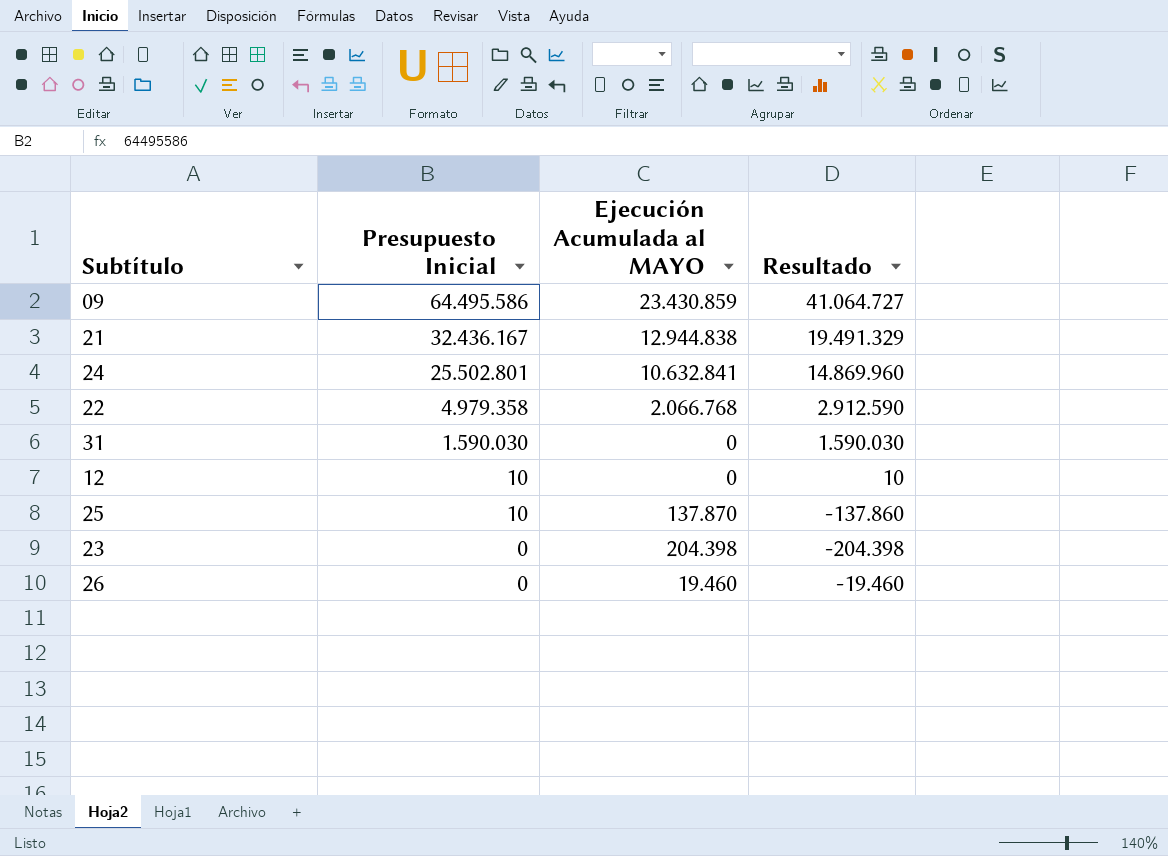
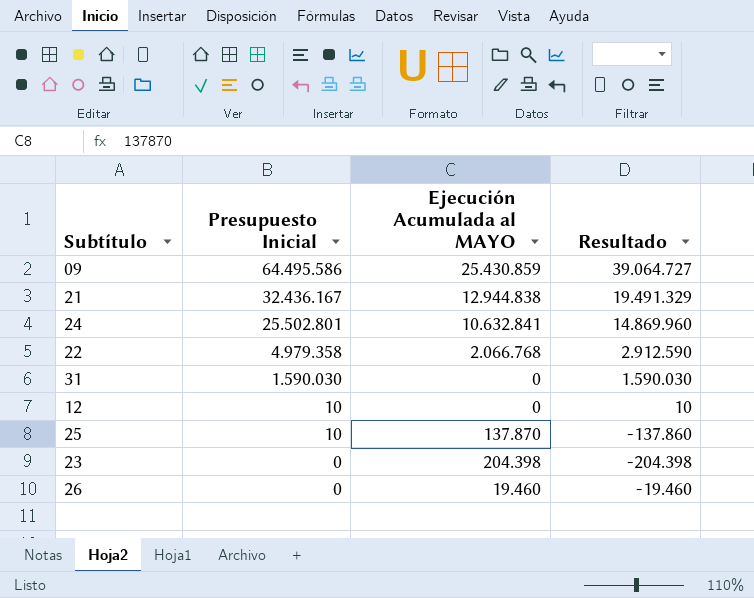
09 | Ejecución Acumulada al MAYO: 23.430.859 -> 25.430.859
09 | Resultado: 41.064.727 -> 39.064.727

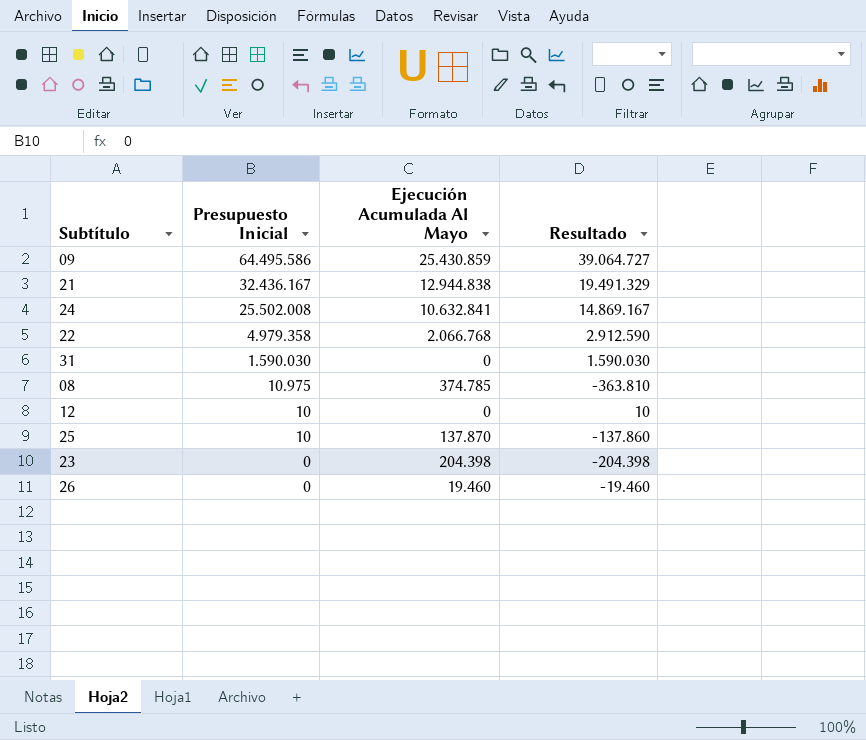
column name: Ejecución Acumulada al MAYO -> Ejecución Acumulada Al Mayo
24 | Presupuesto Inicial: 25.502.801 -> 25.502.008
24 | Resultado: 14.869.960 -> 14.869.167
row 08: none -> 10.975 | 374.785 | -363.810

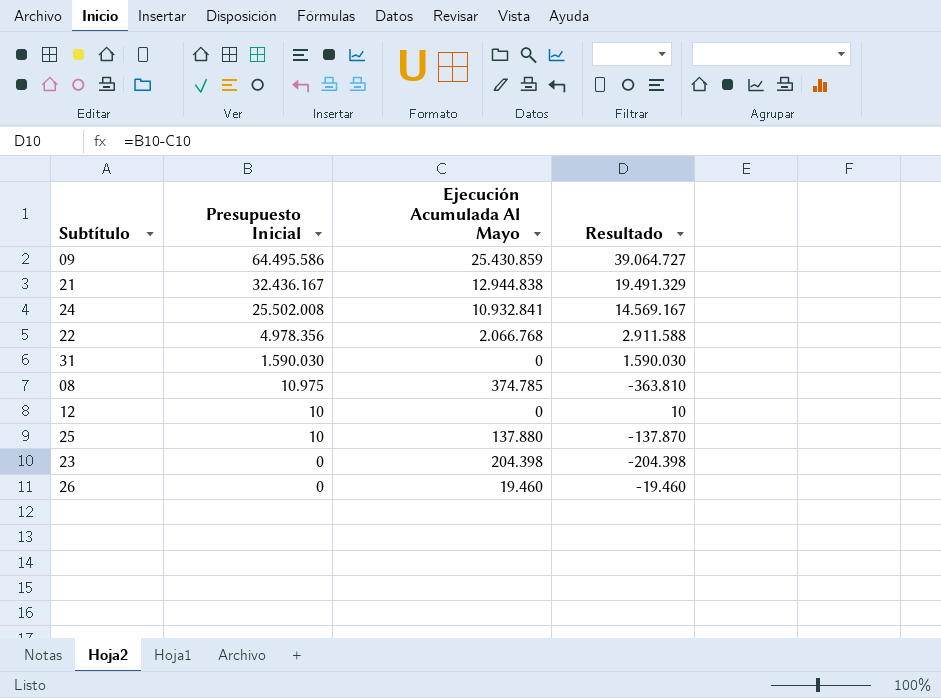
24 | Ejecución Acumulada Al Mayo: 10.632.841 -> 10.932.841
24 | Resultado: 14.869.167 -> 14.569.167
22 | Presupuesto Inicial: 4.979.358 -> 4.978.356
22 | Resultado: 2.912.590 -> 2.911.588
25 | Ejecución Acumulada Al Mayo: 137.870 -> 137.880
25 | Resultado: -137.860 -> -137.870

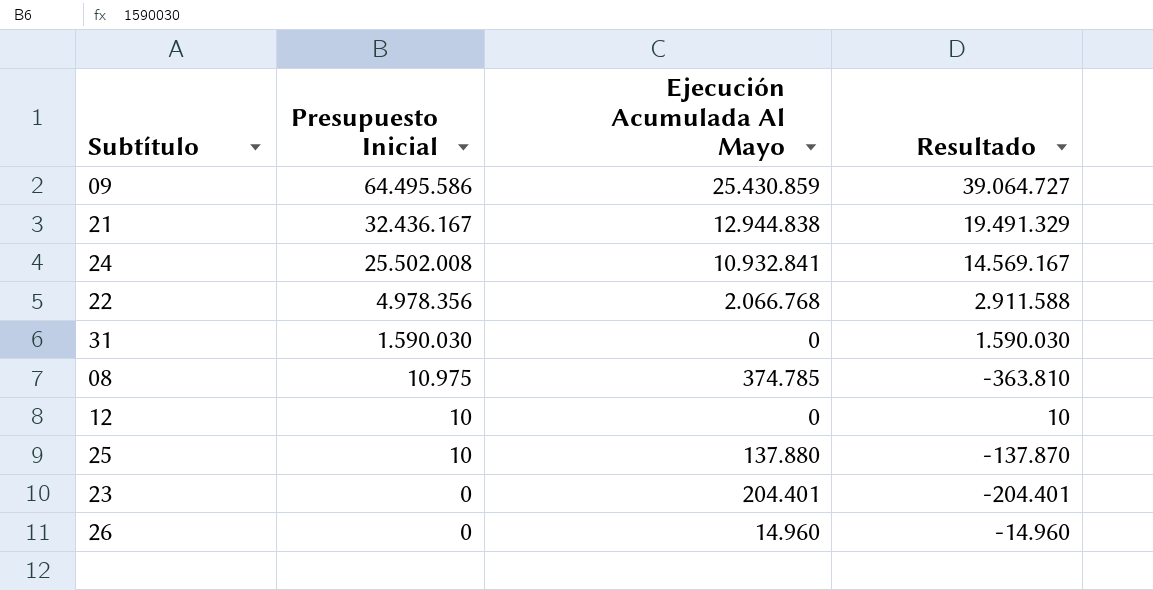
23 | Ejecución Acumulada Al Mayo: 204.398 -> 204.401
23 | Resultado: -204.398 -> -204.401
26 | Ejecución Acumulada Al Mayo: 19.460 -> 14.960
26 | Resultado: -19.460 -> -14.960

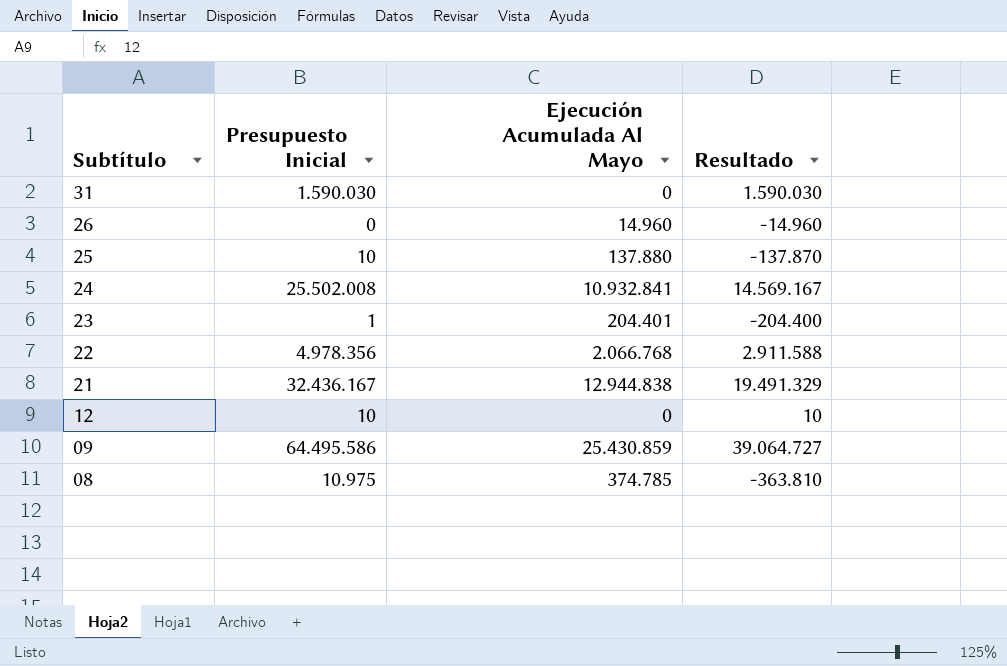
row order: Presupuesto Inicial descending -> Subtítulo descending
23 | Presupuesto Inicial: 0 -> 1
23 | Resultado: -204.401 -> -204.400

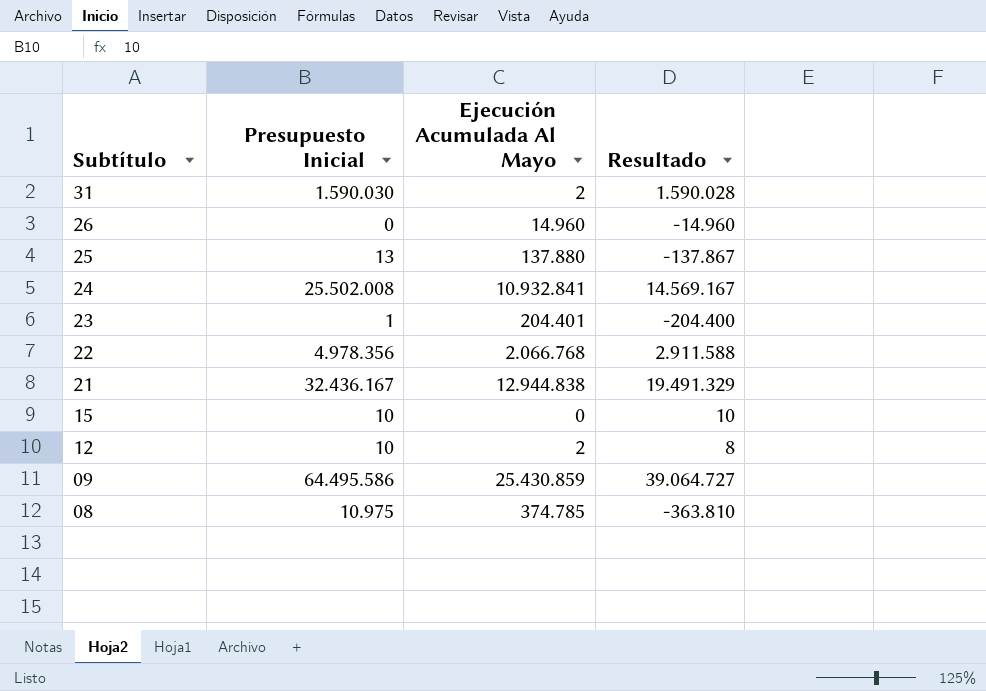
31 | Ejecución Acumulada Al Mayo: 0 -> 2
31 | Resultado: 1.590.030 -> 1.590.028
25 | Presupuesto Inicial: 10 -> 13
25 | Resultado: -137.870 -> -137.867
row 15: none -> 10 | 0 | 10
12 | Ejecución Acumulada Al Mayo: 0 -> 2
12 | Resultado: 10 -> 8

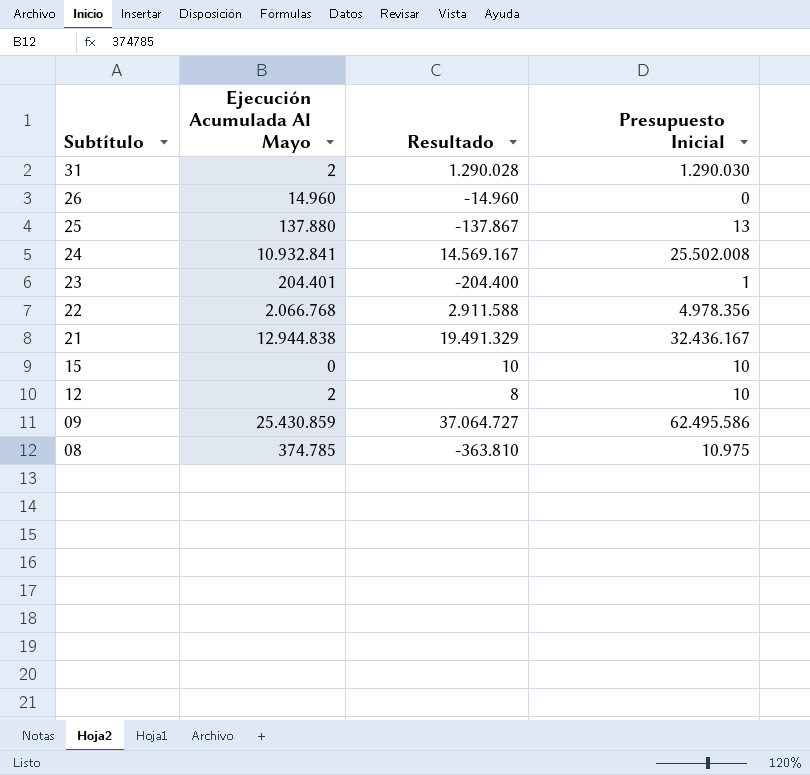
column Presupuesto Inicial | position: 2 -> 4
31 | Resultado: 1.590.028 -> 1.290.028
31 | Presupuesto Inicial: 1.590.030 -> 1.290.030
09 | Resultado: 39.064.727 -> 37.064.727
09 | Presupuesto Inicial: 64.495.586 -> 62.495.586

